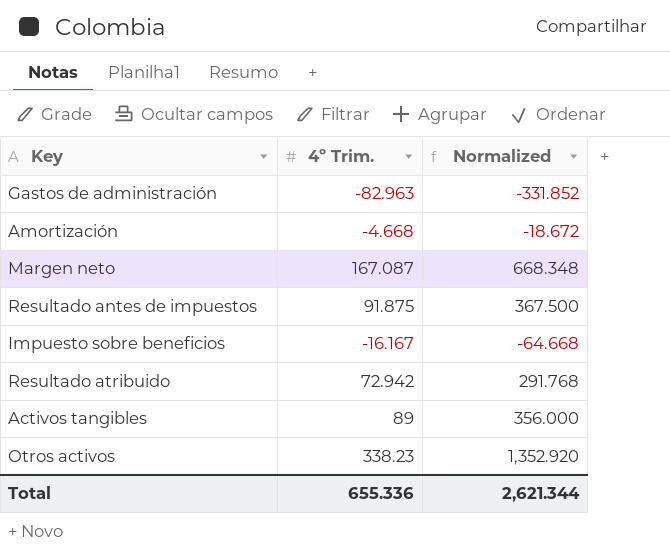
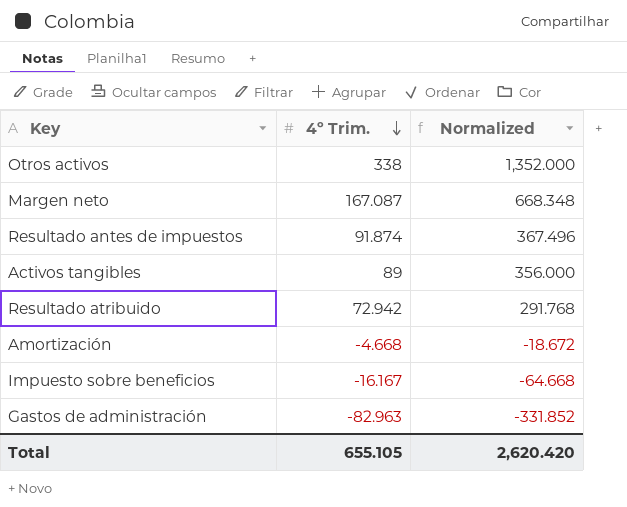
row order: none -> 4º Trim. descending
Otros activos | 4º Trim.: 338.23 -> 338
Otros activos | Normalized: 1,352.920 -> 1,352.000
Resultado antes de impuestos | 4º Trim.: 91.875 -> 91.874
Resultado antes de impuestos | Normalized: 367.500 -> 367.496
Total | 4º Trim.: 655.336 -> 655.105
Total | Normalized: 2,621.344 -> 2,620.420

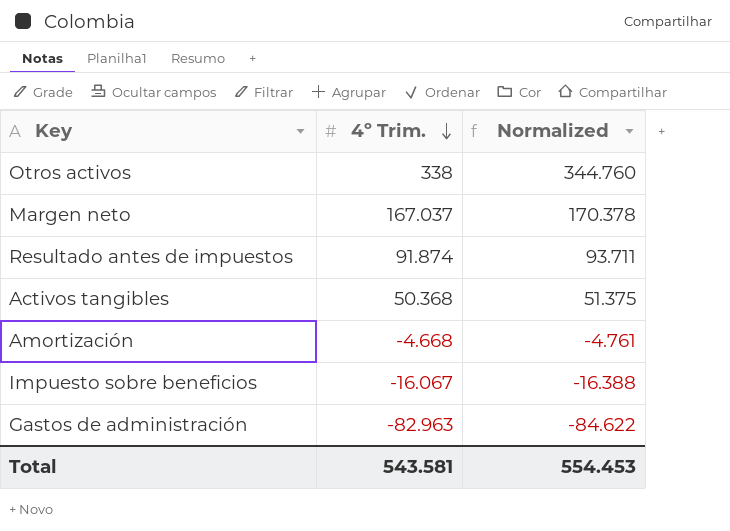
column Normalized | formula: [4º Trim.] * 4 -> [4º Trim.] * 1.02
row Resultado atribuido: 72.942 | 291.768 -> none
Margen neto | 4º Trim.: 167.087 -> 167.037
Activos tangibles | 4º Trim.: 89 -> 50.368
Impuesto sobre beneficios | 4º Trim.: -16.167 -> -16.067
Total | 4º Trim.: 655.105 -> 543.581
Total | Normalized: 2,620.420 -> 554.453

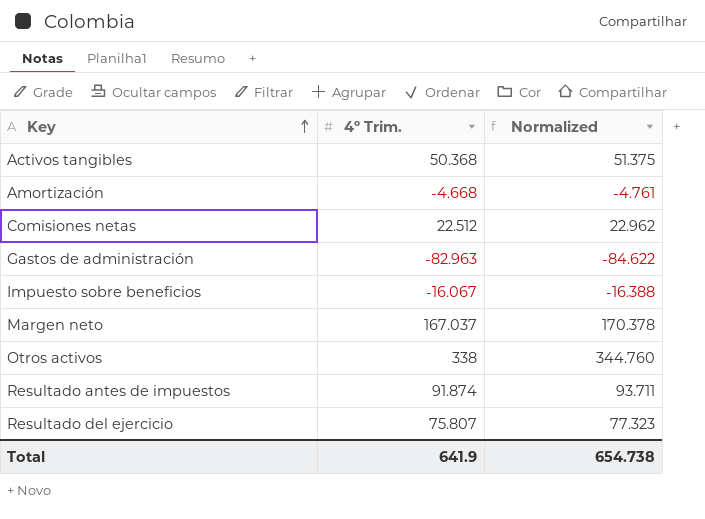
row order: 4º Trim. descending -> Key ascending
row Comisiones netas: none -> 22.512 | 22.962
row Resultado del ejercicio: none -> 75.807 | 77.323
Total | 4º Trim.: 543.581 -> 641.9
Total | Normalized: 554.453 -> 654.738

